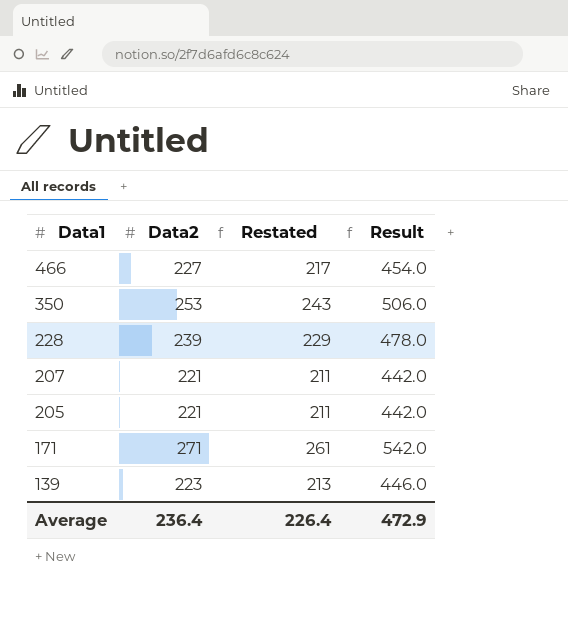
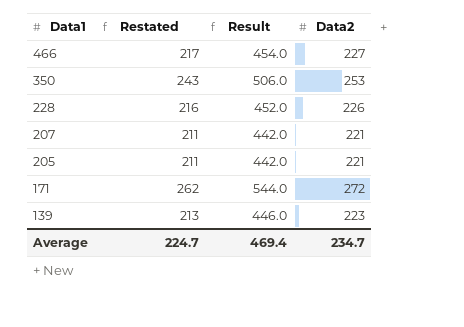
column Data2 | position: 2 -> 4
228 | Restated: 229 -> 216
228 | Result: 478.0 -> 452.0
228 | Data2: 239 -> 226
171 | Restated: 261 -> 262
171 | Result: 542.0 -> 544.0
171 | Data2: 271 -> 272
Average | Restated: 226.4 -> 224.7
Average | Result: 472.9 -> 469.4
Average | Data2: 236.4 -> 234.7

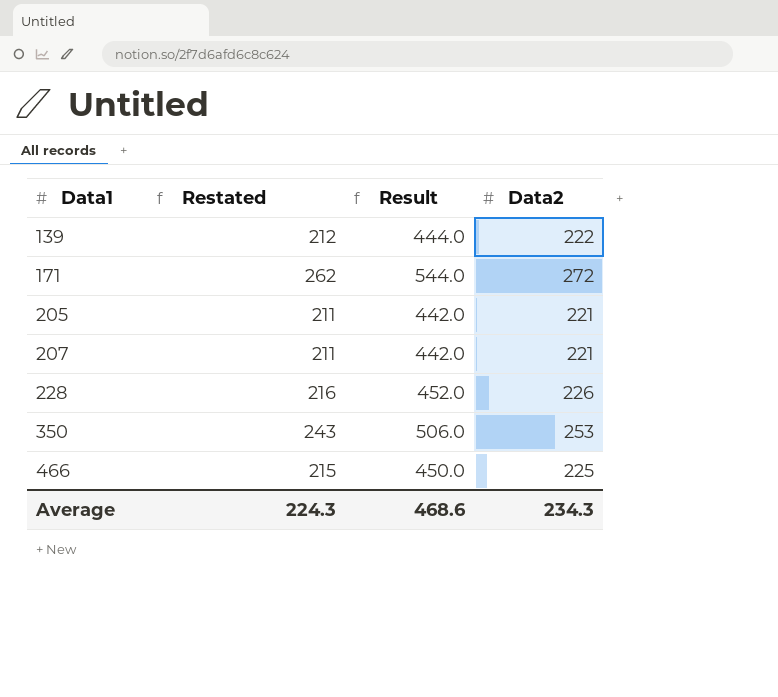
row order: Data1 descending -> Data1 ascending
139 | Restated: 213 -> 212
139 | Result: 446.0 -> 444.0
139 | Data2: 223 -> 222
466 | Restated: 217 -> 215
466 | Result: 454.0 -> 450.0
466 | Data2: 227 -> 225
Average | Restated: 224.7 -> 224.3
Average | Result: 469.4 -> 468.6
Average | Data2: 234.7 -> 234.3

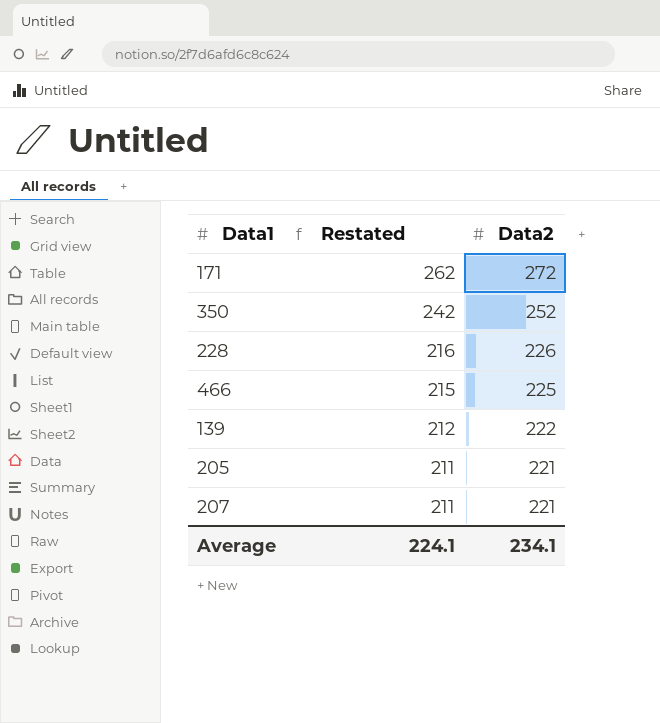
row order: Data1 ascending -> Restated descending
column Result | formula: [Data2] * 2 -> none
350 | Restated: 243 -> 242
350 | Data2: 253 -> 252
Average | Restated: 224.3 -> 224.1
Average | Data2: 234.3 -> 234.1

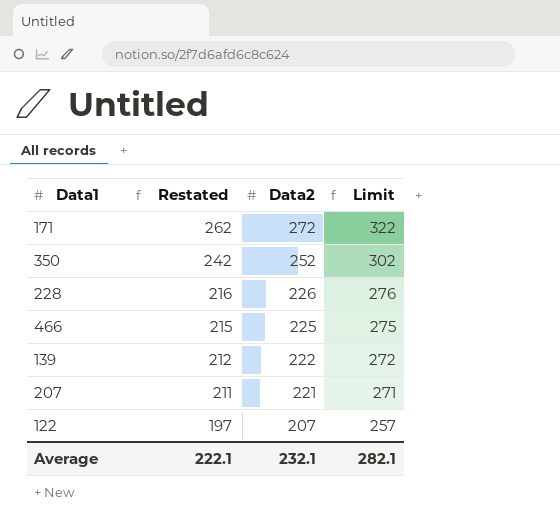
column Limit | formula: none -> [Data2] + 50
row 205: 211 | 221 -> none
row 122: none -> 197 | 207 | 257
Average | Restated: 224.1 -> 222.1
Average | Data2: 234.1 -> 232.1

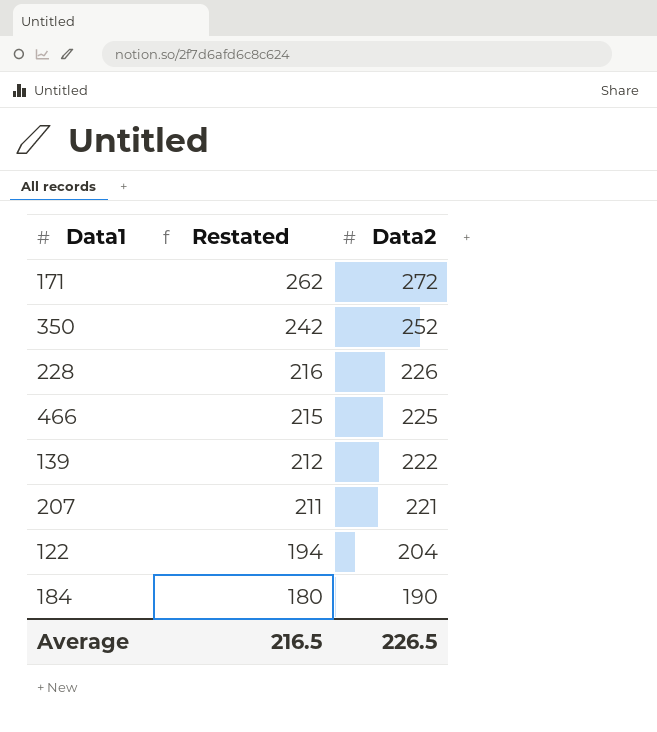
column Limit | formula: [Data2] + 50 -> none
122 | Restated: 197 -> 194
122 | Data2: 207 -> 204
row 184: none -> 180 | 190
Average | Restated: 222.1 -> 216.5
Average | Data2: 232.1 -> 226.5

